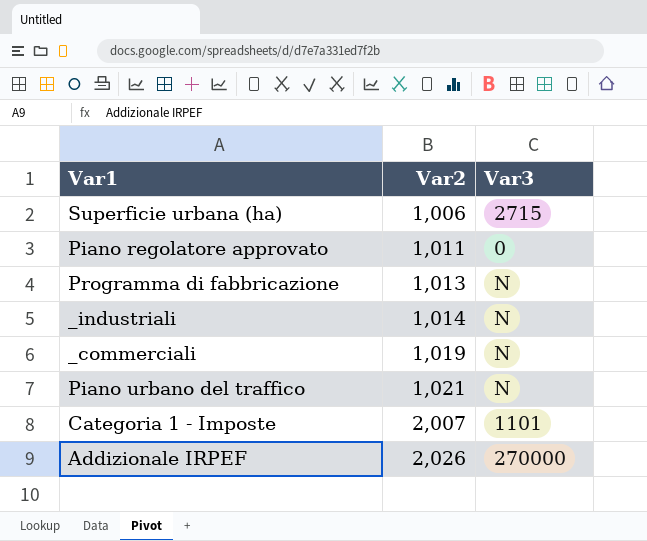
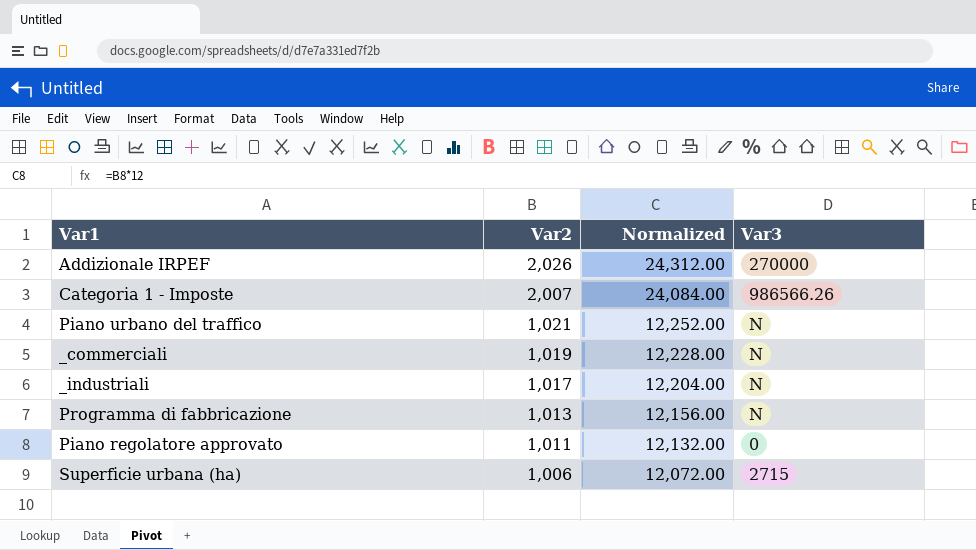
row order: Var2 ascending -> Var2 descending
column Normalized | formula: none -> [Var2] * 12
Categoria 1 - Imposte | Var3: 1101 -> 986566.26
_industriali | Var2: 1,014 -> 1,017

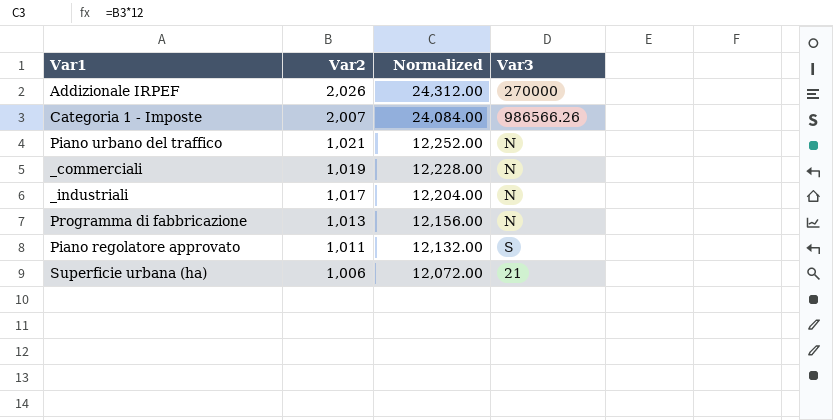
Piano regolatore approvato | Var3: 0 -> S
Superficie urbana (ha) | Var3: 2715 -> 21

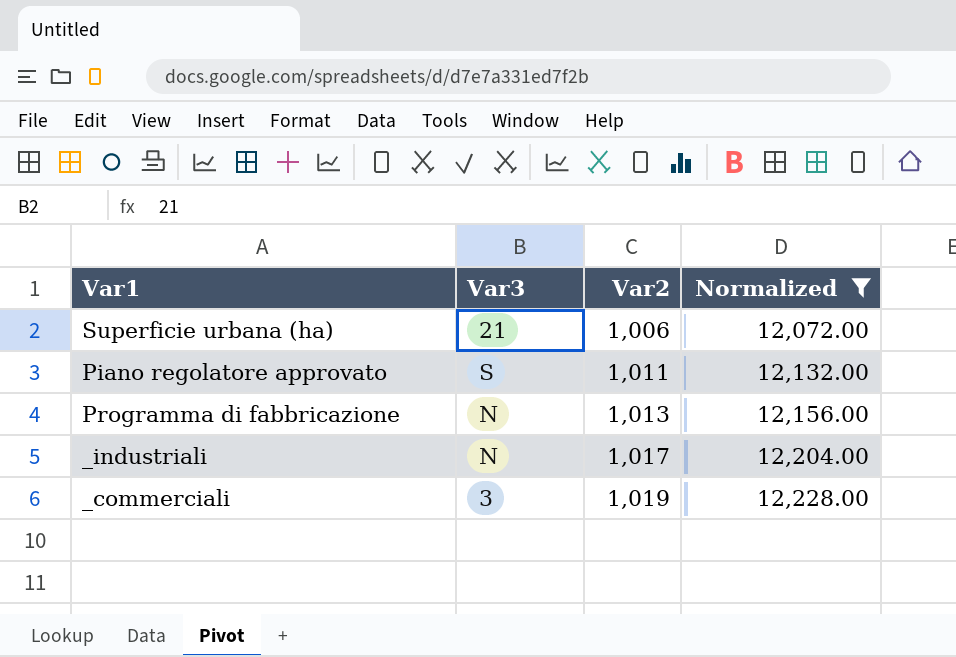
filter: none -> Normalized <= 12,228.00
row order: Var2 descending -> Var2 ascending
column Var3 | position: 4 -> 2
_commerciali | Var3: N -> 3

